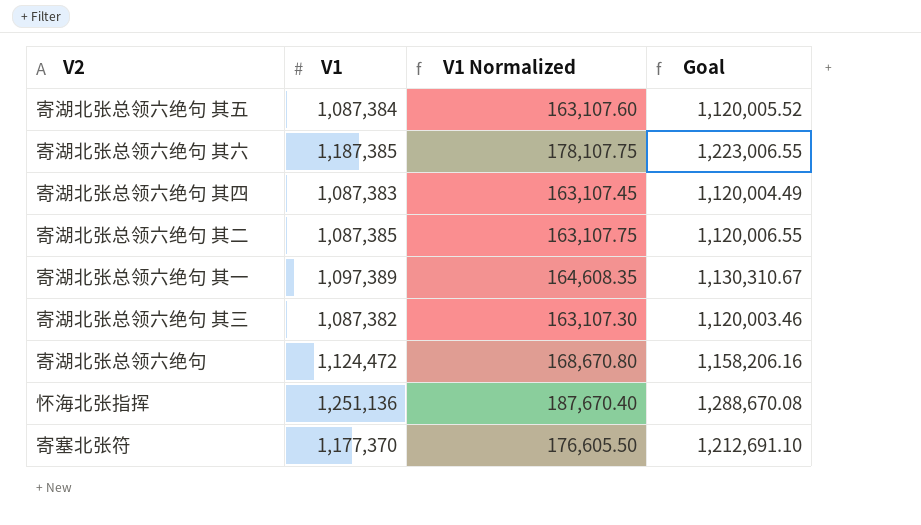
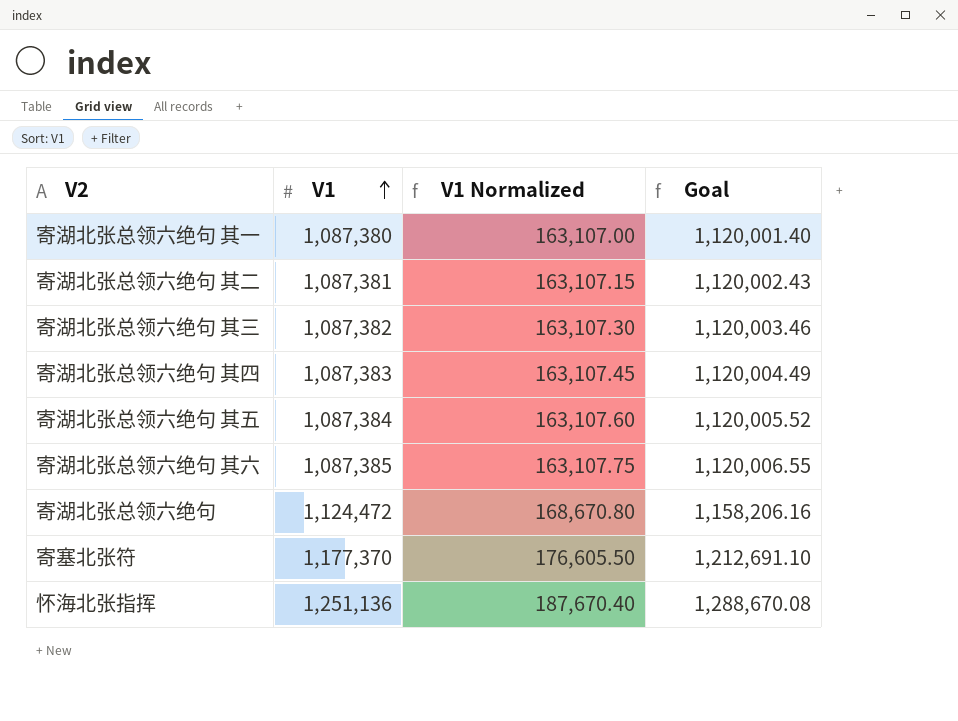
row order: none -> V1 ascending
寄湖北张总领六绝句 其一 | V1: 1,097,389 -> 1,087,380
寄湖北张总领六绝句 其一 | V1 Normalized: 164,608.35 -> 163,107.00
寄湖北张总领六绝句 其一 | Goal: 1,130,310.67 -> 1,120,001.40
寄湖北张总领六绝句 其二 | V1: 1,087,385 -> 1,087,381
寄湖北张总领六绝句 其二 | V1 Normalized: 163,107.75 -> 163,107.15
寄湖北张总领六绝句 其二 | Goal: 1,120,006.55 -> 1,120,002.43
寄湖北张总领六绝句 其六 | V1: 1,187,385 -> 1,087,385
寄湖北张总领六绝句 其六 | V1 Normalized: 178,107.75 -> 163,107.75
寄湖北张总领六绝句 其六 | Goal: 1,223,006.55 -> 1,120,006.55

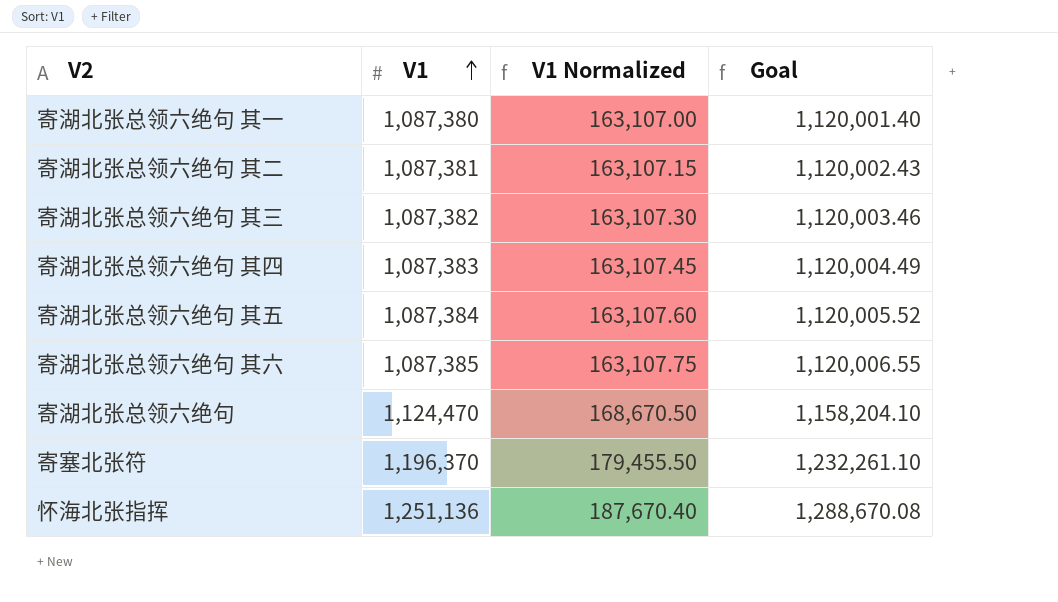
寄湖北张总领六绝句 | V1: 1,124,472 -> 1,124,470
寄湖北张总领六绝句 | V1 Normalized: 168,670.80 -> 168,670.50
寄湖北张总领六绝句 | Goal: 1,158,206.16 -> 1,158,204.10
寄塞北张符 | V1: 1,177,370 -> 1,196,370
寄塞北张符 | V1 Normalized: 176,605.50 -> 179,455.50
寄塞北张符 | Goal: 1,212,691.10 -> 1,232,261.10

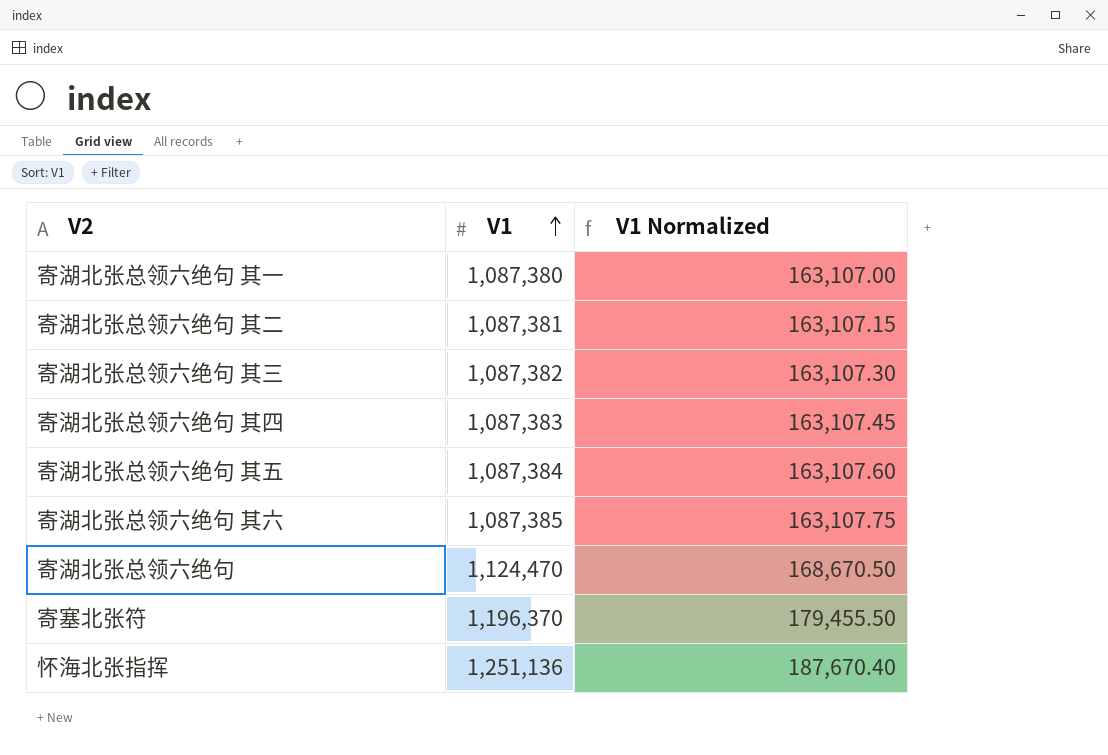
column Goal | formula: [V1] * 1.03 -> none

